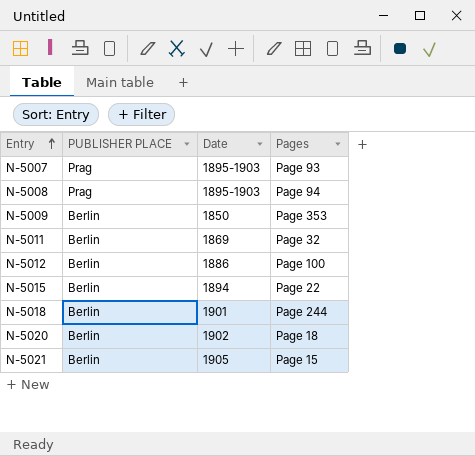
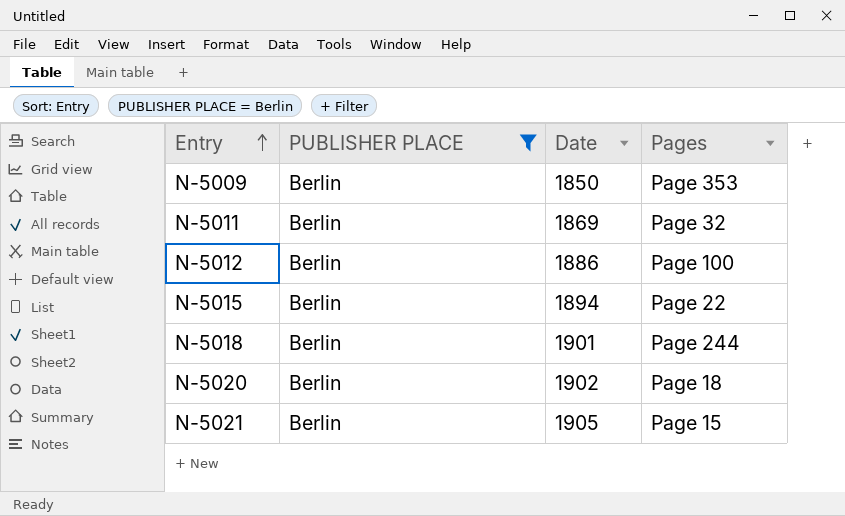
filter: none -> PUBLISHER PLACE = Berlin

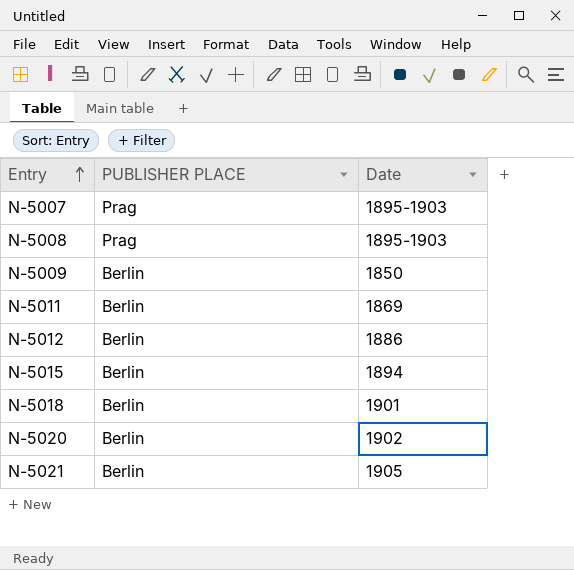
filter: PUBLISHER PLACE = Berlin -> none
column Pages | position: 4 -> none

